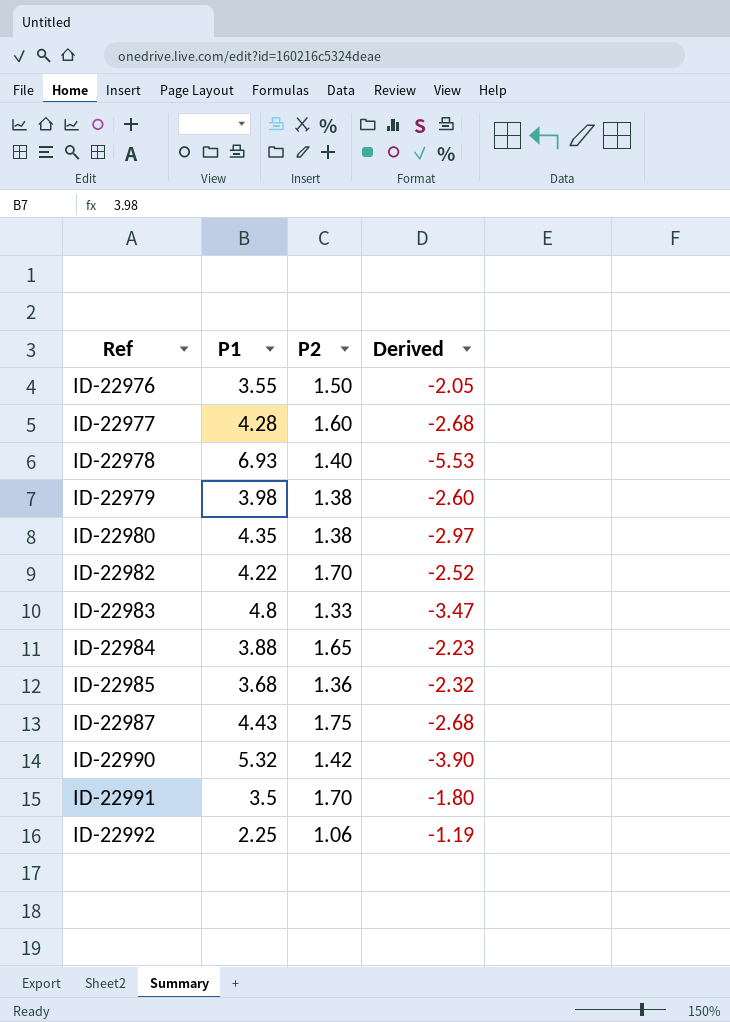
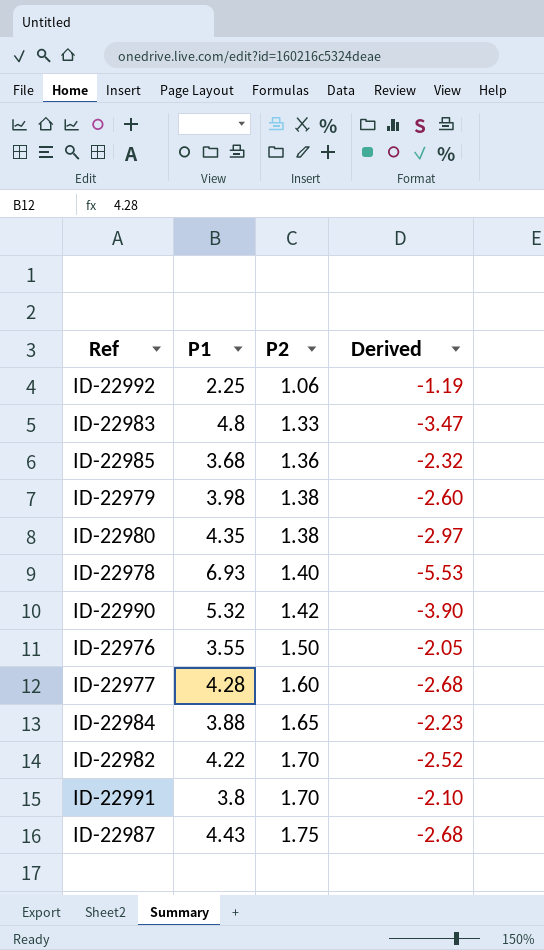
row order: Ref ascending -> P2 ascending
ID-22991 | P1: 3.5 -> 3.8
ID-22991 | Derived: -1.80 -> -2.10

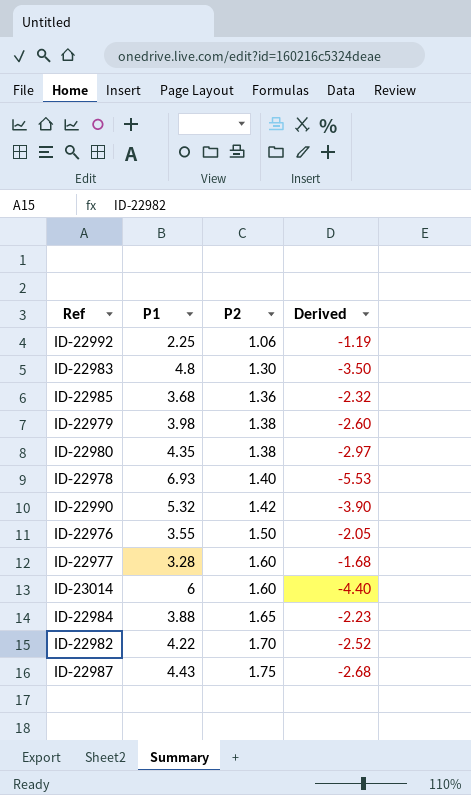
row ID-22991: 3.8 | 1.70 | -2.10 -> none
ID-22983 | P2: 1.33 -> 1.30
ID-22983 | Derived: -3.47 -> -3.50
ID-22977 | P1: 4.28 -> 3.28
ID-22977 | Derived: -2.68 -> -1.68
row ID-23014: none -> 6 | 1.60 | -4.40

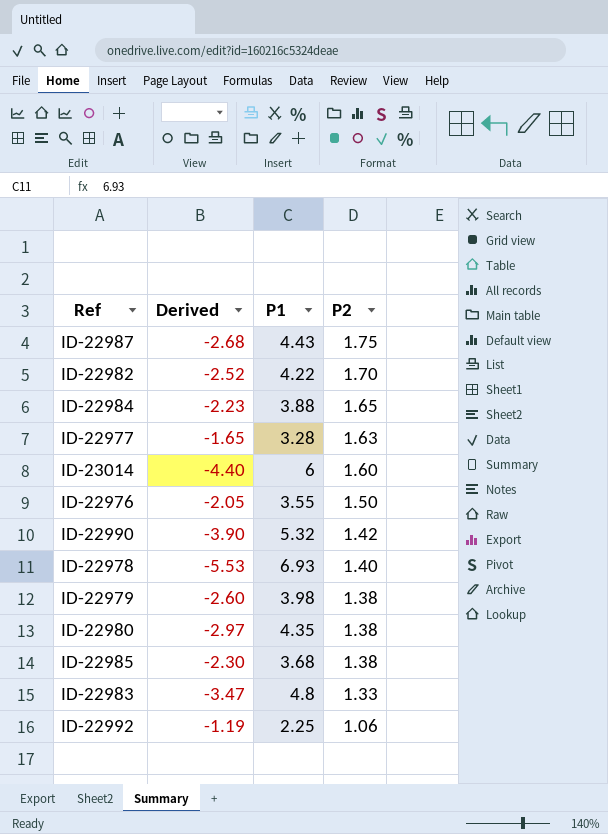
row order: P2 ascending -> P2 descending
column Derived | position: 4 -> 2
ID-22977 | Derived: -1.68 -> -1.65
ID-22977 | P2: 1.60 -> 1.63
ID-22985 | Derived: -2.32 -> -2.30
ID-22985 | P2: 1.36 -> 1.38
ID-22983 | Derived: -3.50 -> -3.47
ID-22983 | P2: 1.30 -> 1.33

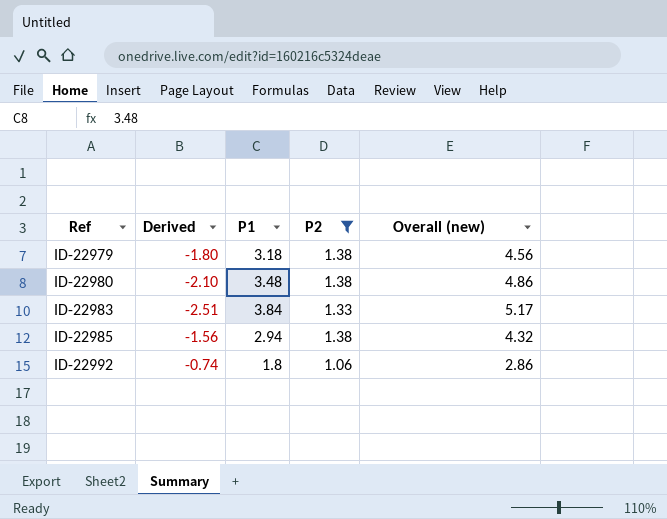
filter: none -> P2 <= 1.38
row order: P2 descending -> Ref ascending
column Overall (new) | formula: none -> [P1] + [P2]
ID-22979 | Derived: -2.60 -> -1.80
ID-22979 | P1: 3.98 -> 3.18
ID-22980 | Derived: -2.97 -> -2.10
ID-22980 | P1: 4.35 -> 3.48
ID-22983 | Derived: -3.47 -> -2.51
ID-22983 | P1: 4.8 -> 3.84
ID-22985 | Derived: -2.30 -> -1.56
ID-22985 | P1: 3.68 -> 2.94
ID-22992 | Derived: -1.19 -> -0.74
ID-22992 | P1: 2.25 -> 1.8

